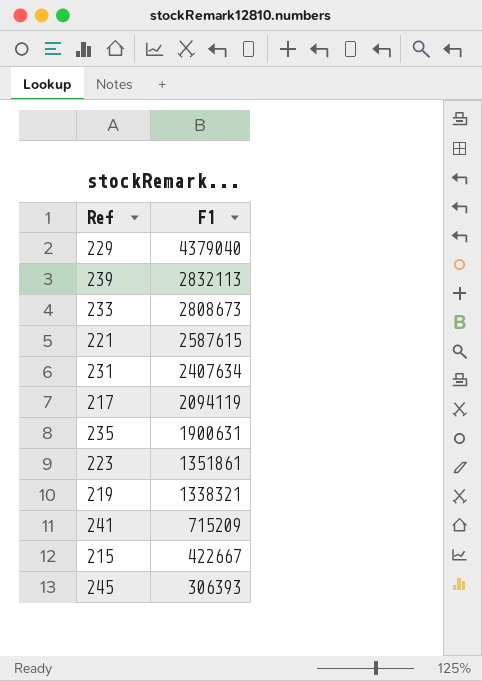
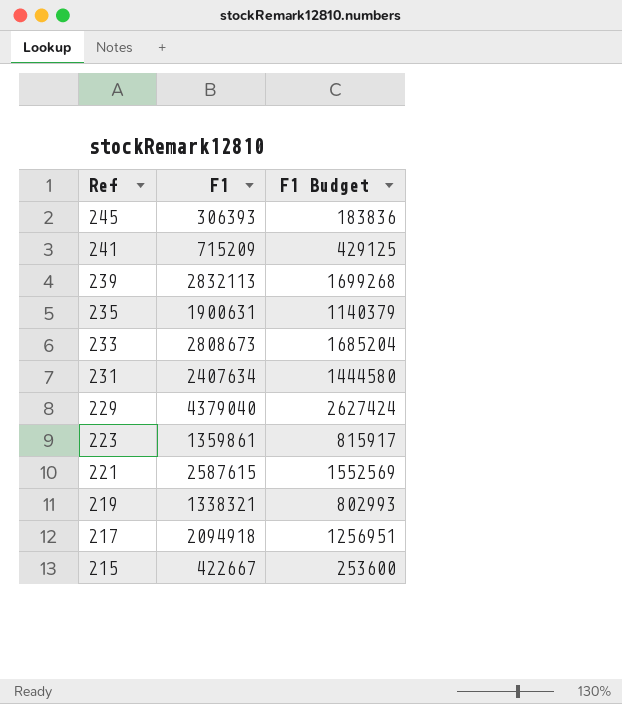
row order: F1 descending -> Ref descending
column F1 Budget | formula: none -> [F1] * 0.6
223 | F1: 1351861 -> 1359861
217 | F1: 2094119 -> 2094918

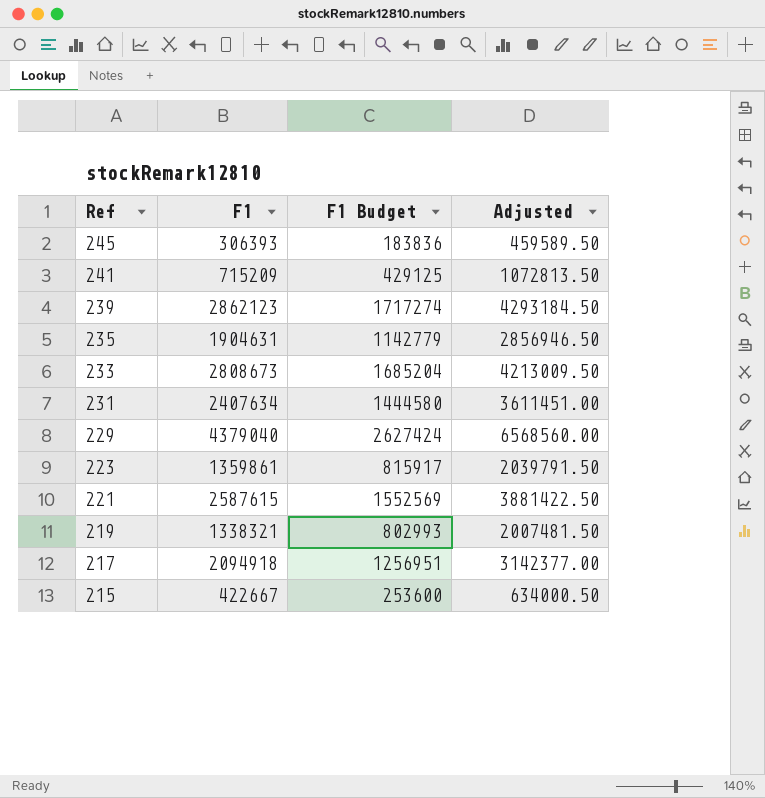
column Adjusted | formula: none -> [F1] * 1.5
239 | F1: 2832113 -> 2862123
239 | F1 Budget: 1699268 -> 1717274
235 | F1: 1900631 -> 1904631
235 | F1 Budget: 1140379 -> 1142779

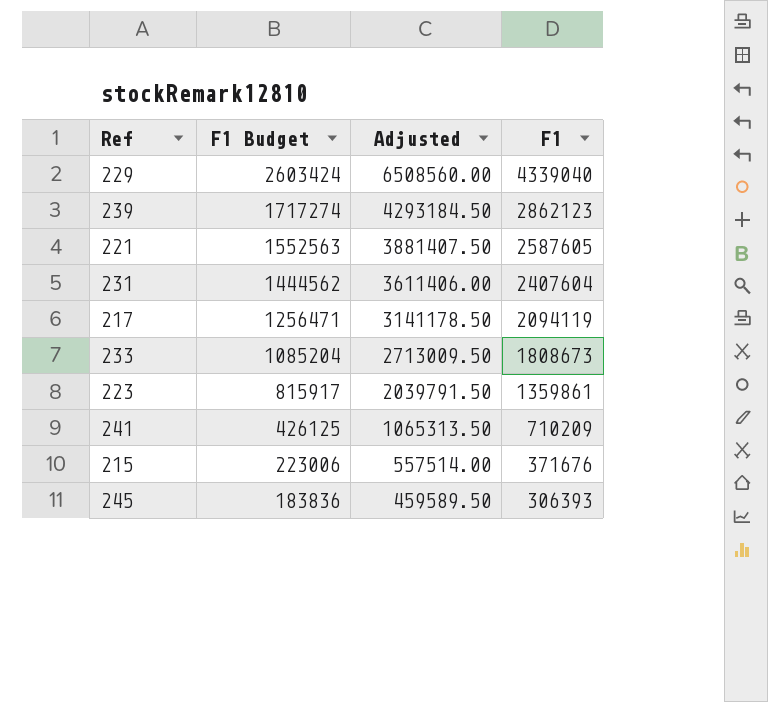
row order: Ref descending -> F1 Budget descending
column F1 | position: 2 -> 4
row 235: 1904631 | 1142779 | 2856946.50 -> none
row 219: 1338321 | 802993 | 2007481.50 -> none
229 | F1 Budget: 2627424 -> 2603424
229 | Adjusted: 6568560.00 -> 6508560.00
229 | F1: 4379040 -> 4339040
221 | F1 Budget: 1552569 -> 1552563
221 | Adjusted: 3881422.50 -> 3881407.50
221 | F1: 2587615 -> 2587605
231 | F1 Budget: 1444580 -> 1444562
231 | Adjusted: 3611451.00 -> 3611406.00
231 | F1: 2407634 -> 2407604
217 | F1 Budget: 1256951 -> 1256471
217 | Adjusted: 3142377.00 -> 3141178.50
217 | F1: 2094918 -> 2094119
233 | F1 Budget: 1685204 -> 1085204
233 | Adjusted: 4213009.50 -> 2713009.50
233 | F1: 2808673 -> 1808673
241 | F1 Budget: 429125 -> 426125
241 | Adjusted: 1072813.50 -> 1065313.50
241 | F1: 715209 -> 710209
215 | F1 Budget: 253600 -> 223006
215 | Adjusted: 634000.50 -> 557514.00
215 | F1: 422667 -> 371676

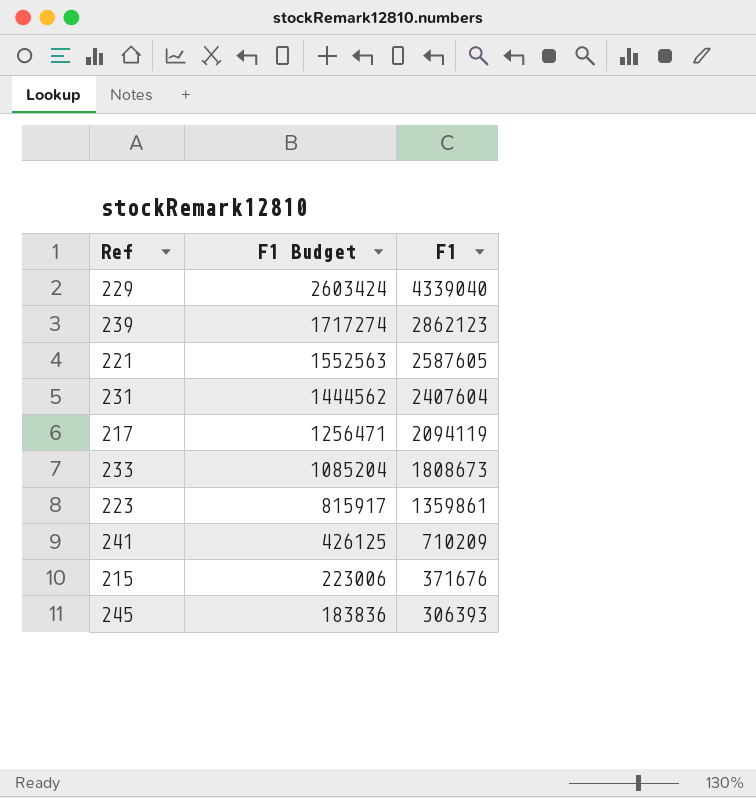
column Adjusted | formula: [F1] * 1.5 -> none

